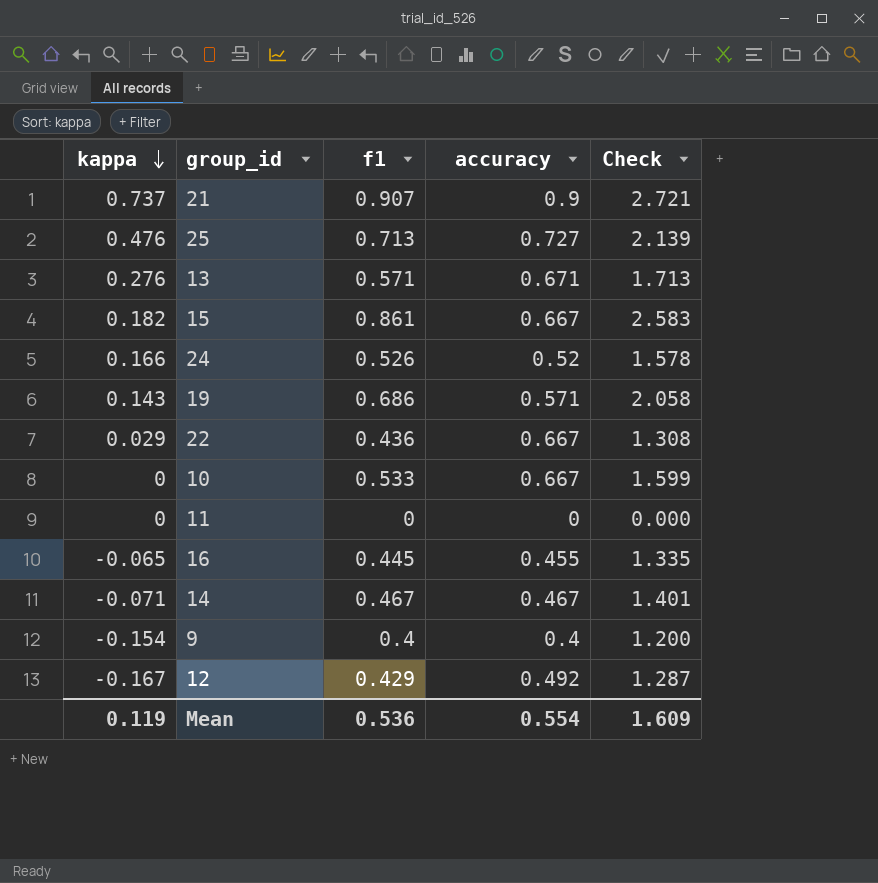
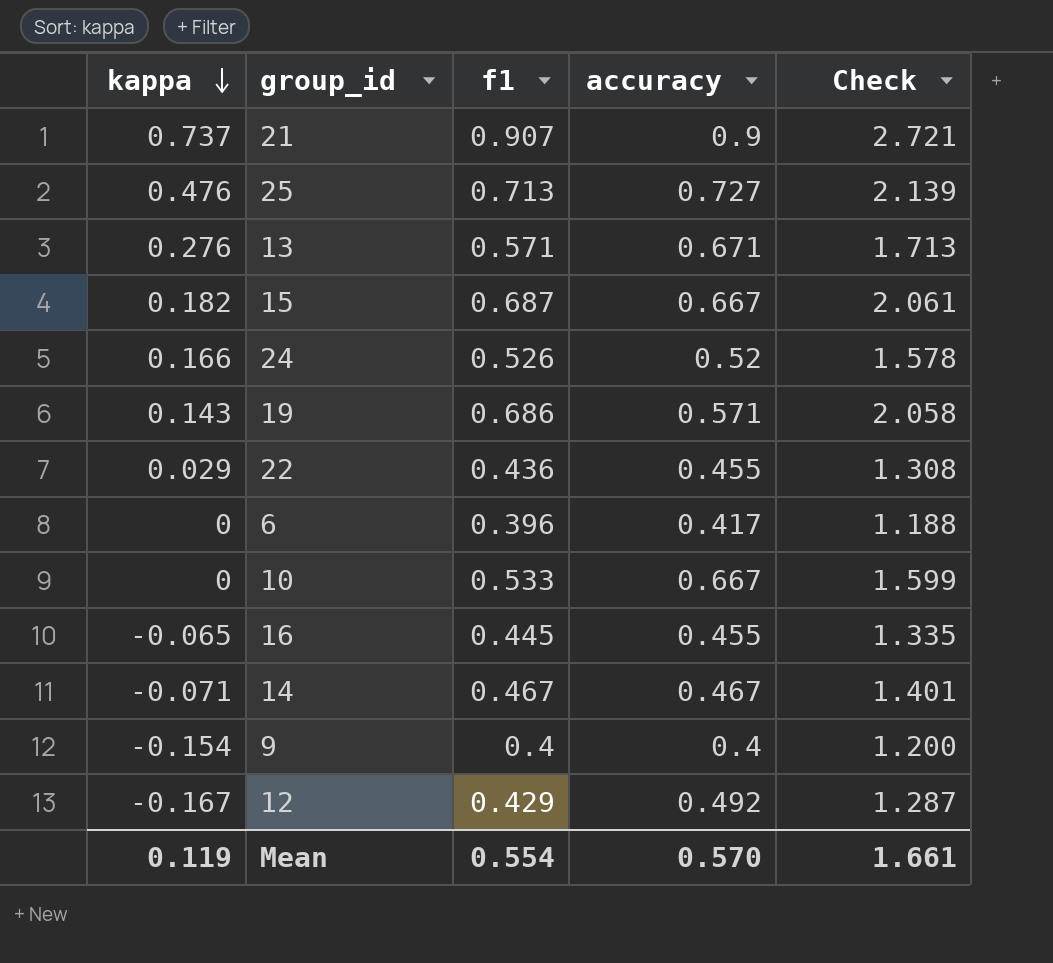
row 11: 0 | 0 | 0 | 0.000 -> none
15 | f1: 0.861 -> 0.687
15 | Check: 2.583 -> 2.061
22 | accuracy: 0.667 -> 0.455
row 6: none -> 0 | 0.396 | 0.417 | 1.188
Mean | f1: 0.536 -> 0.554
Mean | accuracy: 0.554 -> 0.570
Mean | Check: 1.609 -> 1.661

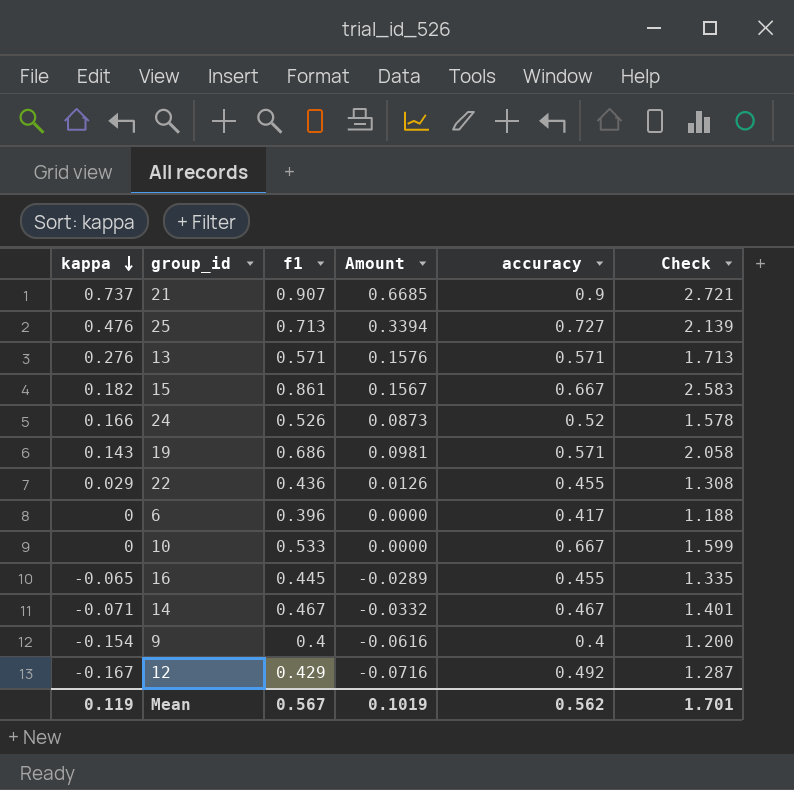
column Amount | formula: none -> [kappa] * [f1]
13 | accuracy: 0.671 -> 0.571
15 | f1: 0.687 -> 0.861
15 | Check: 2.061 -> 2.583
Mean | f1: 0.554 -> 0.567
Mean | accuracy: 0.570 -> 0.562
Mean | Check: 1.661 -> 1.701

